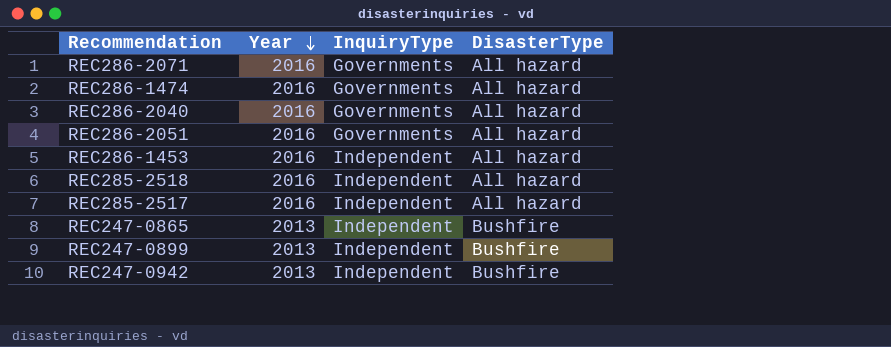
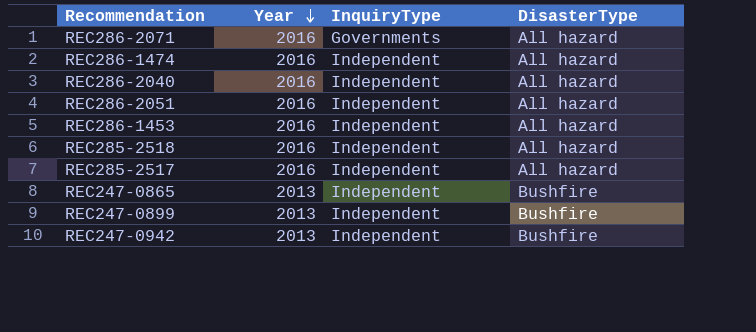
REC286-1474 | InquiryType: Governments -> Independent
REC286-2040 | InquiryType: Governments -> Independent
REC286-2051 | InquiryType: Governments -> Independent

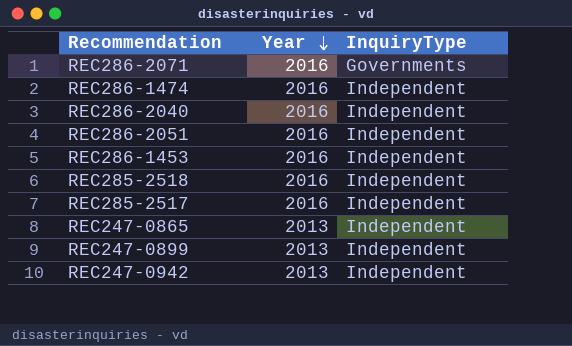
column DisasterType | position: 4 -> none

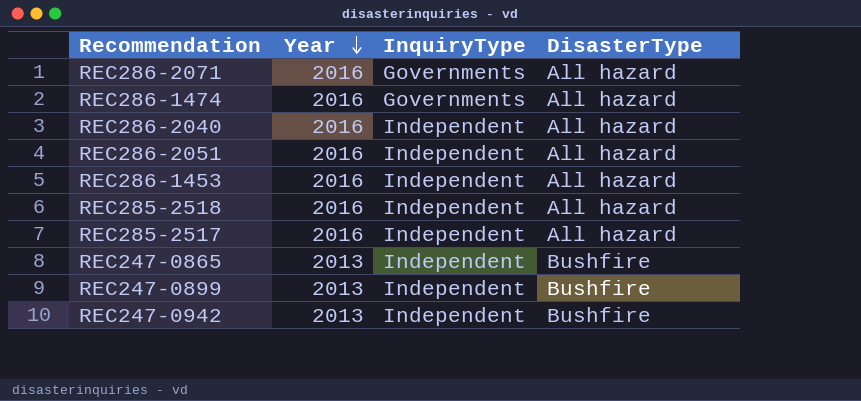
column DisasterType | position: none -> 4
REC286-1474 | InquiryType: Independent -> Governments

